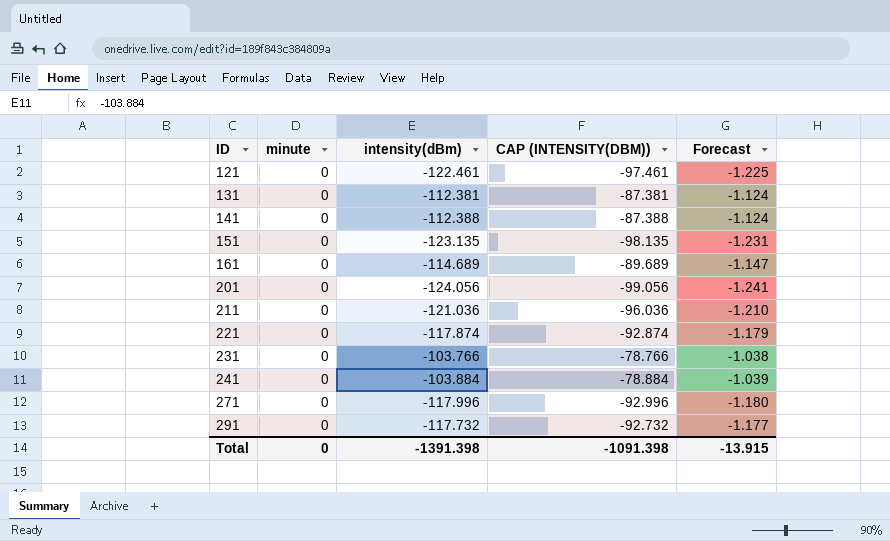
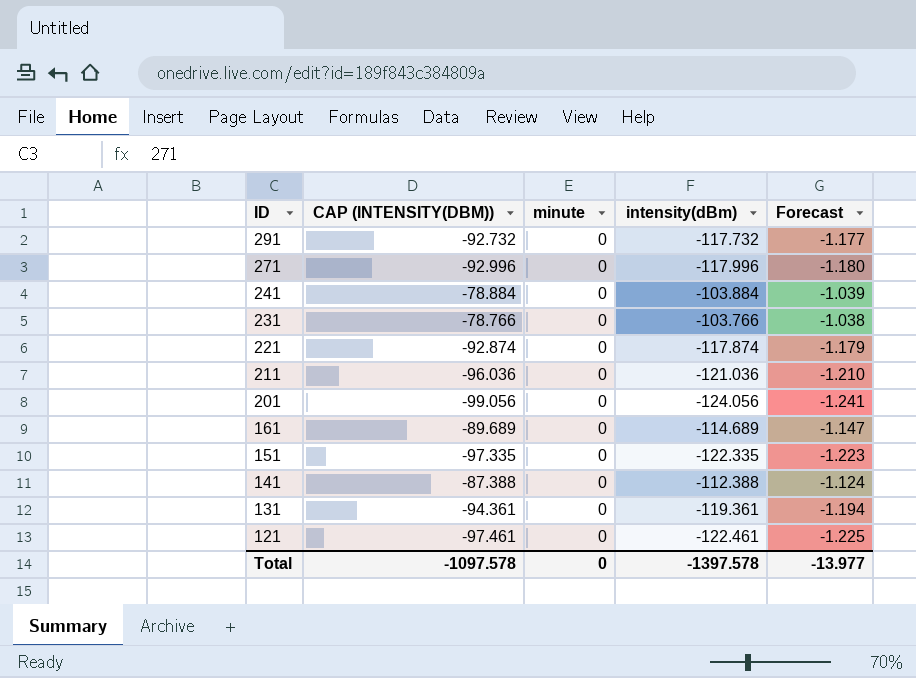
row order: ID ascending -> ID descending
column CAP (INTENSITY(DBM)) | position: 4 -> 2
151 | CAP (INTENSITY(DBM)): -98.135 -> -97.335
151 | intensity(dBm): -123.135 -> -122.335
151 | Forecast: -1.231 -> -1.223
131 | CAP (INTENSITY(DBM)): -87.381 -> -94.361
131 | intensity(dBm): -112.381 -> -119.361
131 | Forecast: -1.124 -> -1.194
Total | CAP (INTENSITY(DBM)): -1091.398 -> -1097.578
Total | intensity(dBm): -1391.398 -> -1397.578
Total | Forecast: -13.915 -> -13.977

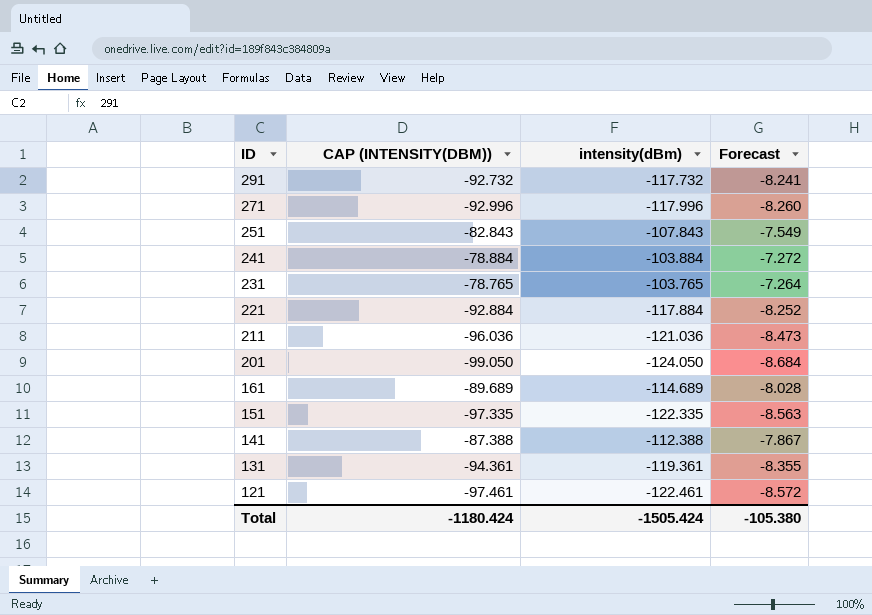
column minute | position: 3 -> none
column Forecast | formula: [intensity(dBm)] * 0.01 -> [intensity(dBm)] * 0.07
row 251: none -> -82.843 | -107.843 | -7.549
231 | CAP (INTENSITY(DBM)): -78.766 -> -78.765
231 | intensity(dBm): -103.766 -> -103.765
221 | CAP (INTENSITY(DBM)): -92.874 -> -92.884
221 | intensity(dBm): -117.874 -> -117.884
201 | CAP (INTENSITY(DBM)): -99.056 -> -99.050
201 | intensity(dBm): -124.056 -> -124.050
Total | CAP (INTENSITY(DBM)): -1097.578 -> -1180.424
Total | intensity(dBm): -1397.578 -> -1505.424
Total | Forecast: -13.977 -> -105.380

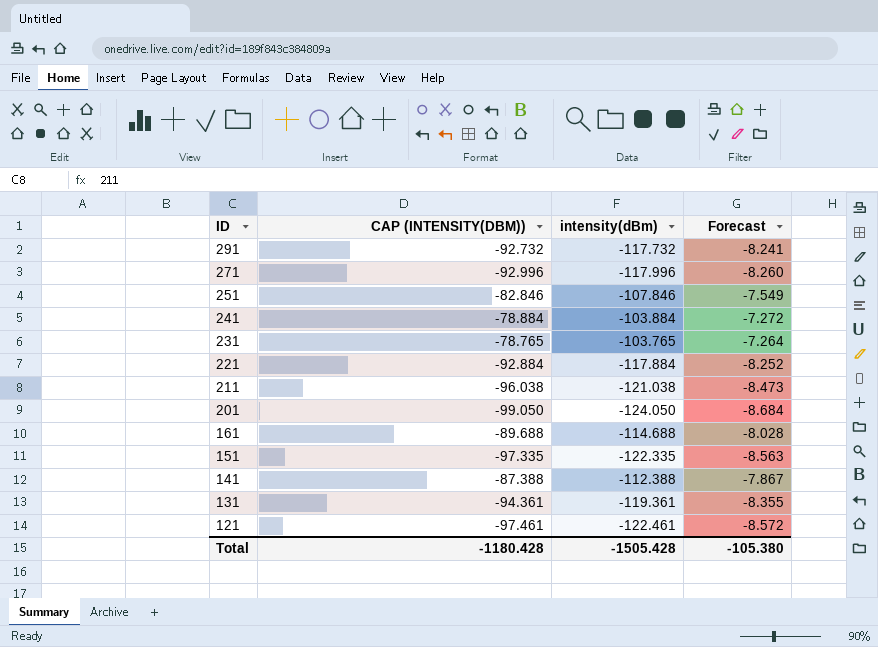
251 | CAP (INTENSITY(DBM)): -82.843 -> -82.846
251 | intensity(dBm): -107.843 -> -107.846
211 | CAP (INTENSITY(DBM)): -96.036 -> -96.038
211 | intensity(dBm): -121.036 -> -121.038
161 | CAP (INTENSITY(DBM)): -89.689 -> -89.688
161 | intensity(dBm): -114.689 -> -114.688
Total | CAP (INTENSITY(DBM)): -1180.424 -> -1180.428
Total | intensity(dBm): -1505.424 -> -1505.428

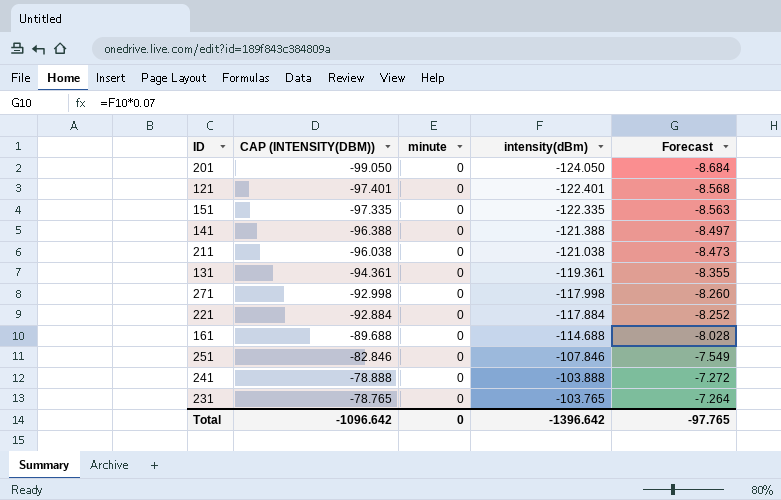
row order: ID descending -> CAP (INTENSITY(DBM)) ascending
column minute | position: none -> 3
row 291: -92.732 | -117.732 | -8.241 -> none
121 | CAP (INTENSITY(DBM)): -97.461 -> -97.401
121 | intensity(dBm): -122.461 -> -122.401
121 | Forecast: -8.572 -> -8.568
141 | CAP (INTENSITY(DBM)): -87.388 -> -96.388
141 | intensity(dBm): -112.388 -> -121.388
141 | Forecast: -7.867 -> -8.497
271 | CAP (INTENSITY(DBM)): -92.996 -> -92.998
271 | intensity(dBm): -117.996 -> -117.998
241 | CAP (INTENSITY(DBM)): -78.884 -> -78.888
241 | intensity(dBm): -103.884 -> -103.888
Total | CAP (INTENSITY(DBM)): -1180.428 -> -1096.642
Total | intensity(dBm): -1505.428 -> -1396.642
Total | Forecast: -105.380 -> -97.765

